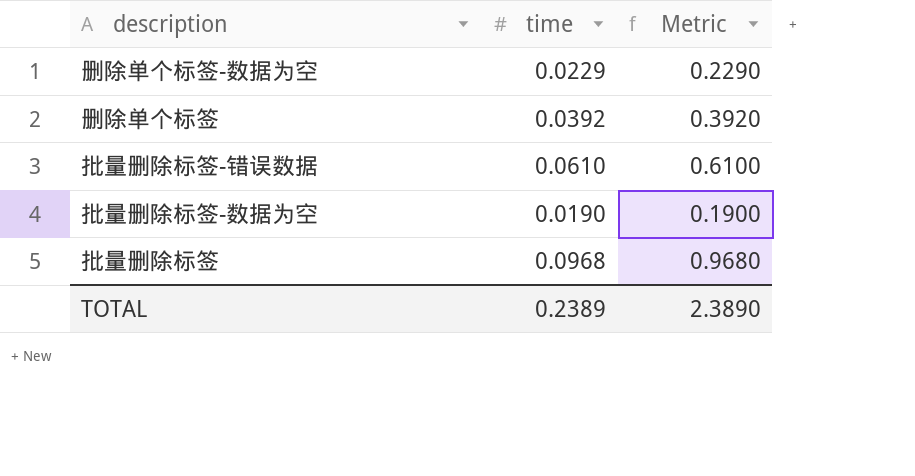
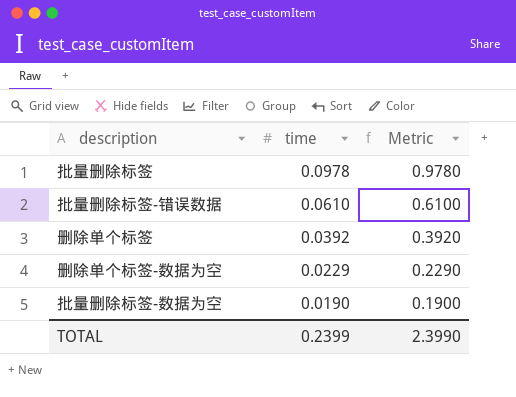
row order: none -> time descending
批量删除标签 | time: 0.0968 -> 0.0978
批量删除标签 | Metric: 0.9680 -> 0.9780
TOTAL | time: 0.2389 -> 0.2399
TOTAL | Metric: 2.3890 -> 2.3990

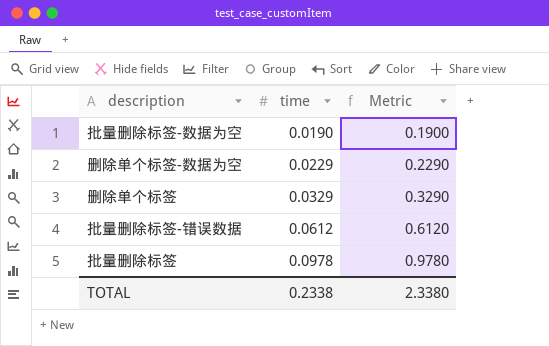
row order: time descending -> time ascending
删除单个标签 | time: 0.0392 -> 0.0329
删除单个标签 | Metric: 0.3920 -> 0.3290
批量删除标签-错误数据 | time: 0.0610 -> 0.0612
批量删除标签-错误数据 | Metric: 0.6100 -> 0.6120
TOTAL | time: 0.2399 -> 0.2338
TOTAL | Metric: 2.3990 -> 2.3380

